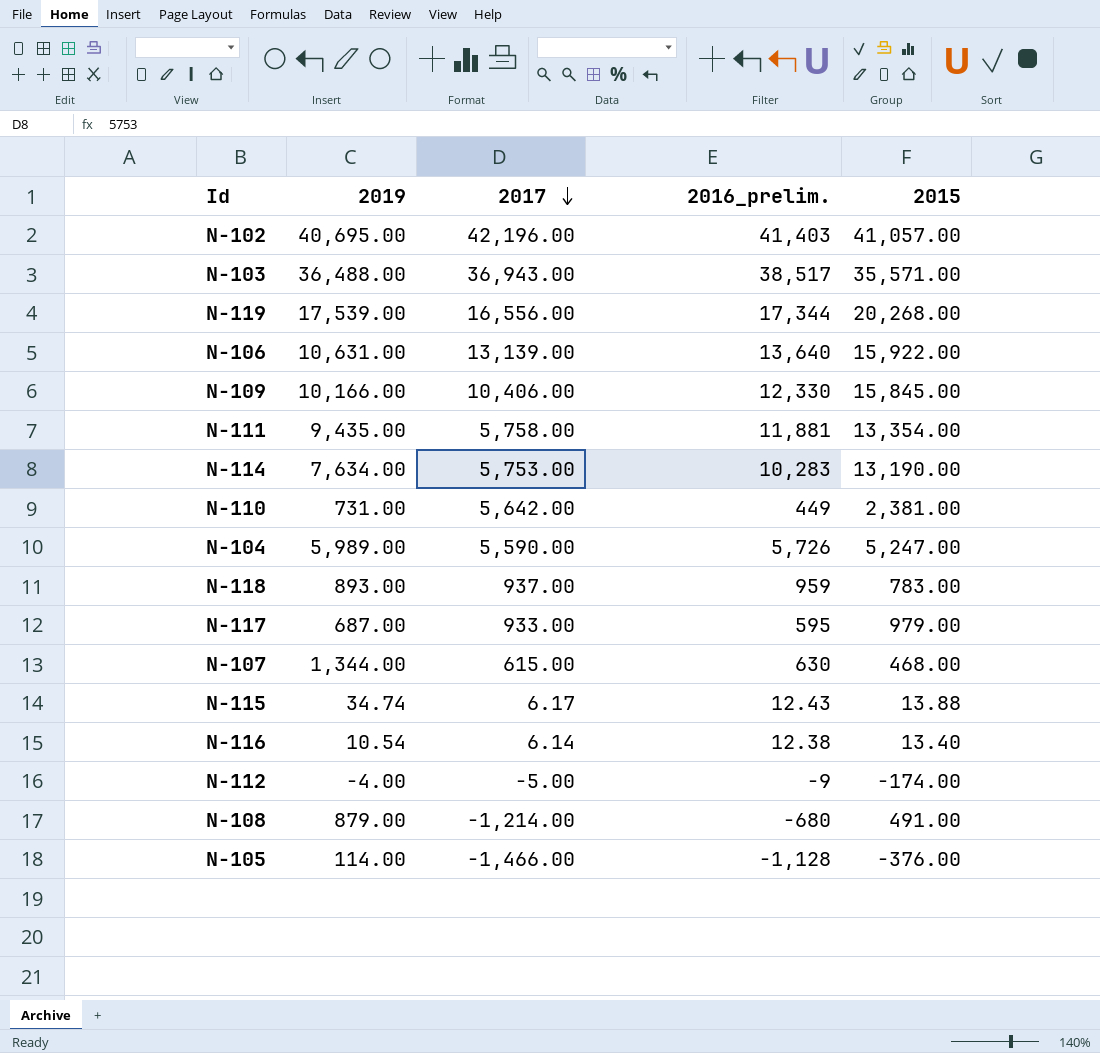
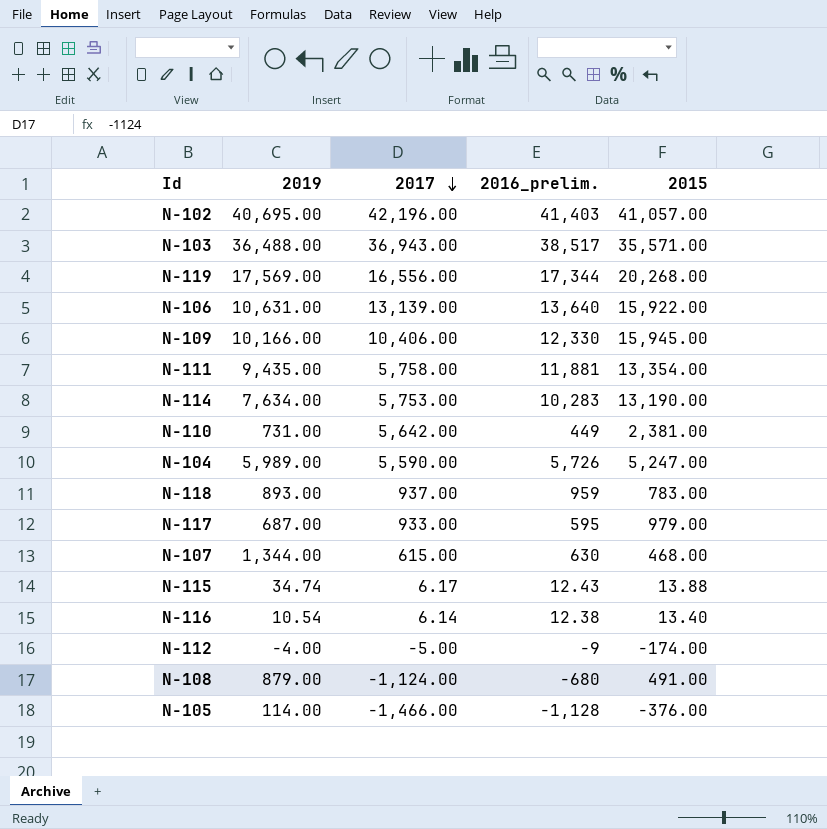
N-119 | 2019: 17,539.00 -> 17,569.00
N-109 | 2015: 15,845.00 -> 15,945.00
N-108 | 2017: -1,214.00 -> -1,124.00

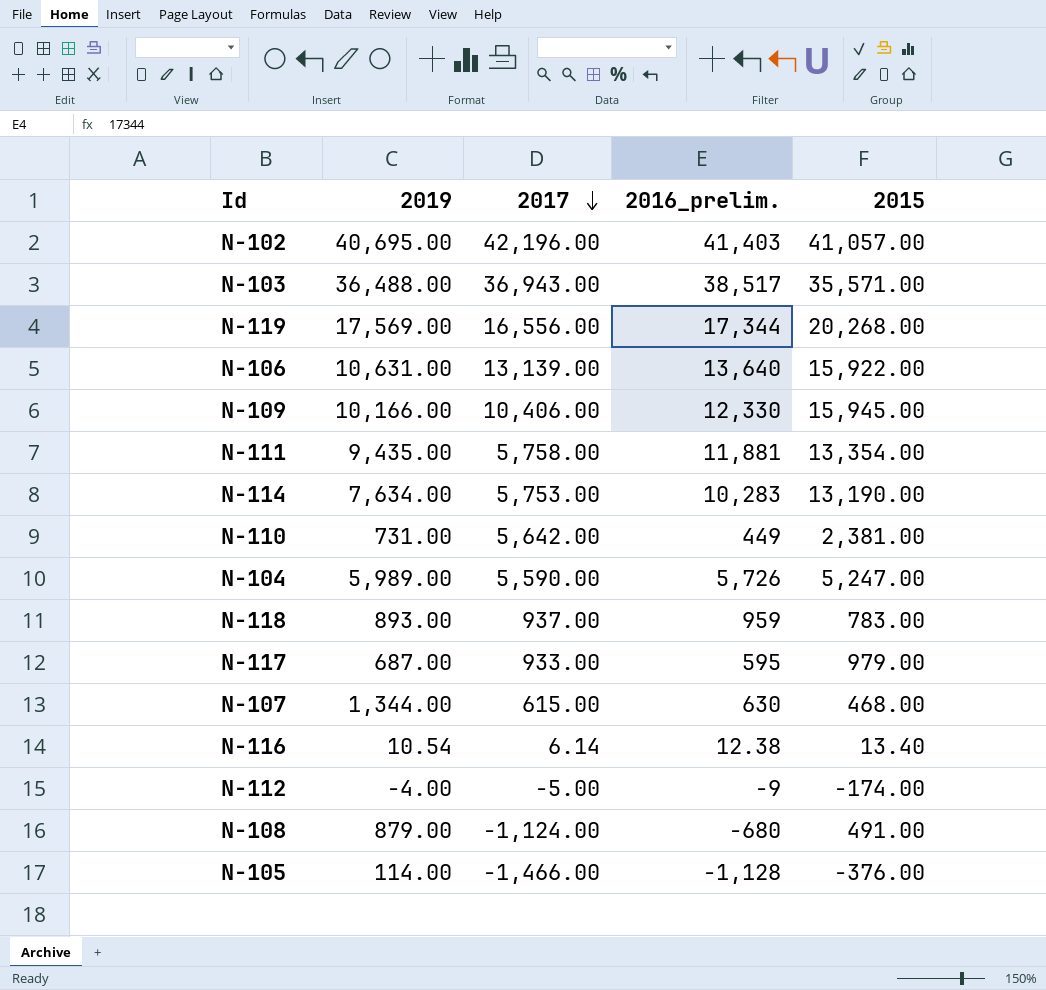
row N-115: 34.74 | 6.17 | 12.43 | 13.88 -> none

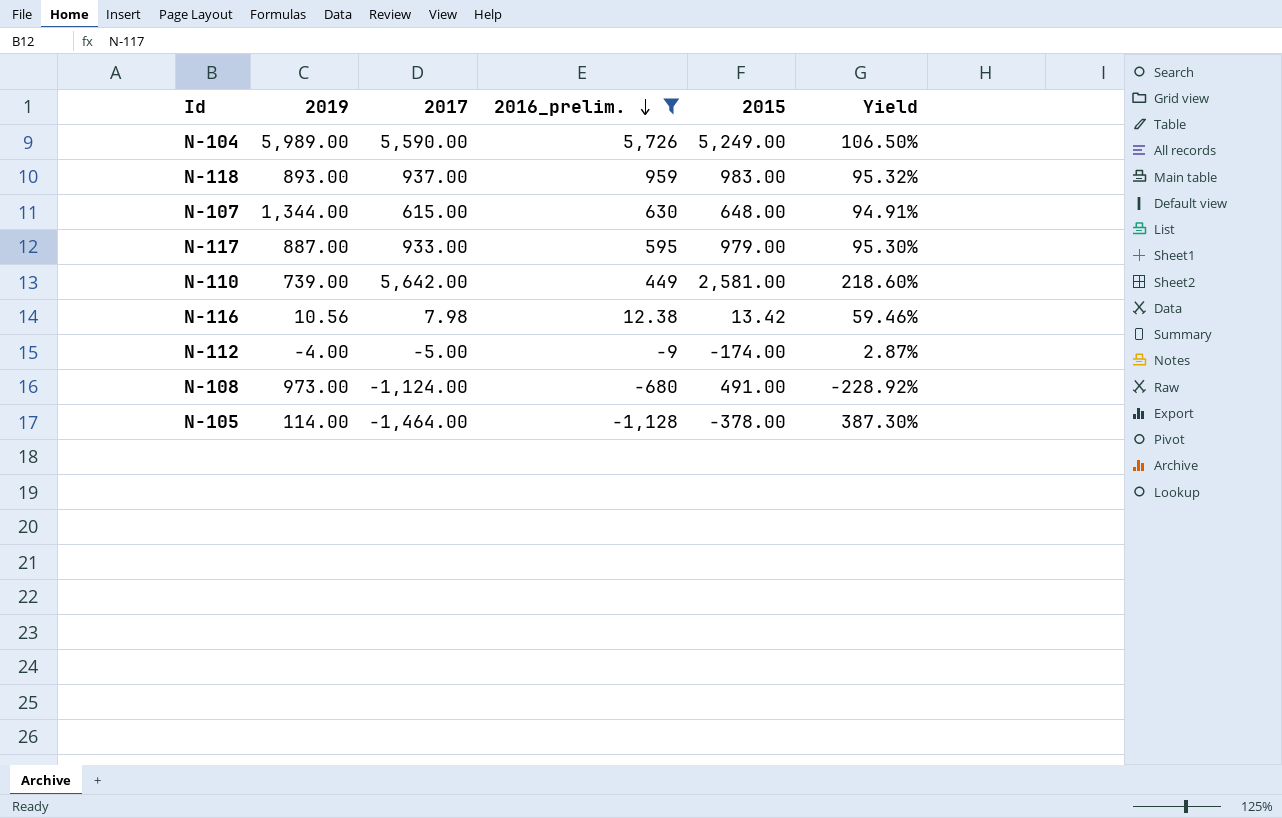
filter: none -> 2016_prelim. <= 5,726
row order: 2017 descending -> 2016_prelim. descending
column Yield | formula: none -> [2017] / [2015]
N-104 | 2015: 5,247.00 -> 5,249.00
N-118 | 2015: 783.00 -> 983.00
N-107 | 2015: 468.00 -> 648.00
N-117 | 2019: 687.00 -> 887.00
N-110 | 2019: 731.00 -> 739.00
N-110 | 2015: 2,381.00 -> 2,581.00
N-116 | 2019: 10.54 -> 10.56
N-116 | 2017: 6.14 -> 7.98
N-116 | 2015: 13.40 -> 13.42
N-108 | 2019: 879.00 -> 973.00
N-105 | 2017: -1,466.00 -> -1,464.00
N-105 | 2015: -376.00 -> -378.00

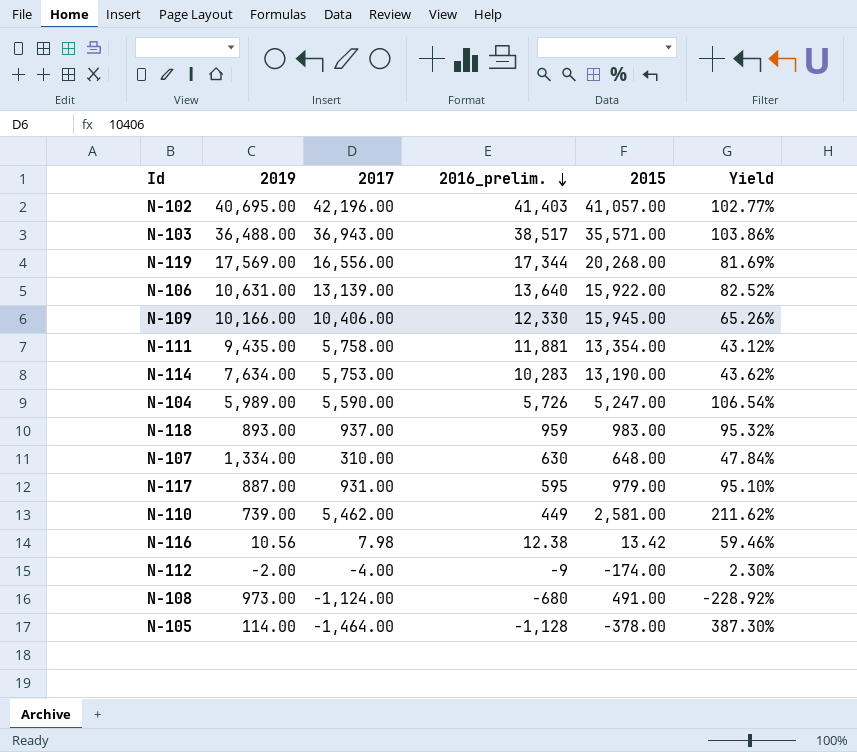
filter: 2016_prelim. <= 5,726 -> none
N-104 | 2015: 5,249.00 -> 5,247.00
N-104 | Yield: 106.50% -> 106.54%
N-107 | 2019: 1,344.00 -> 1,334.00
N-107 | 2017: 615.00 -> 310.00
N-107 | Yield: 94.91% -> 47.84%
N-117 | 2017: 933.00 -> 931.00
N-117 | Yield: 95.30% -> 95.10%
N-110 | 2017: 5,642.00 -> 5,462.00
N-110 | Yield: 218.60% -> 211.62%
N-112 | 2019: -4.00 -> -2.00
N-112 | 2017: -5.00 -> -4.00
N-112 | Yield: 2.87% -> 2.30%

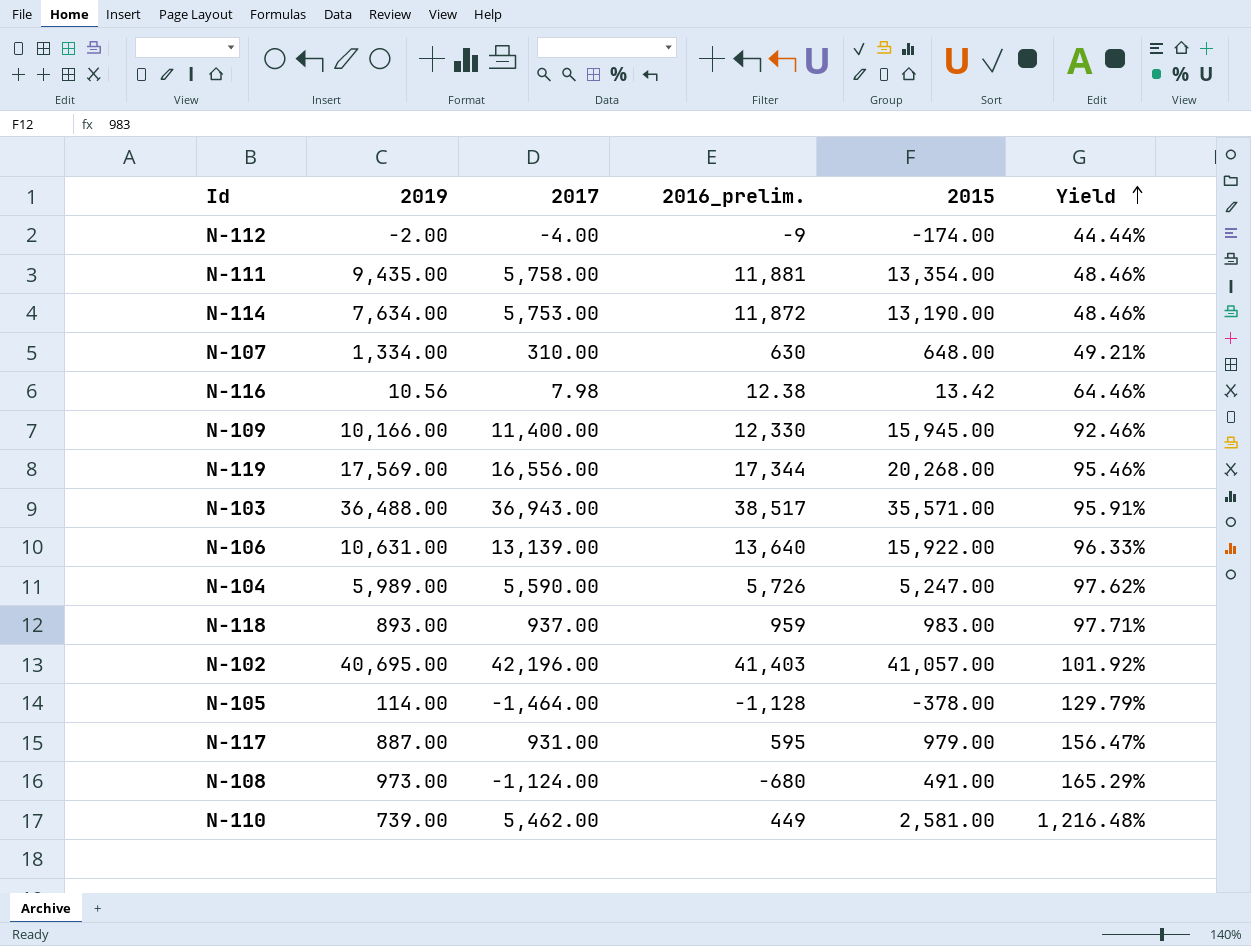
row order: 2016_prelim. descending -> Yield ascending
column Yield | formula: [2017] / [2015] -> [2017] / [2016_prelim.]
N-114 | 2016_prelim.: 10,283 -> 11,872
N-109 | 2017: 10,406.00 -> 11,400.00

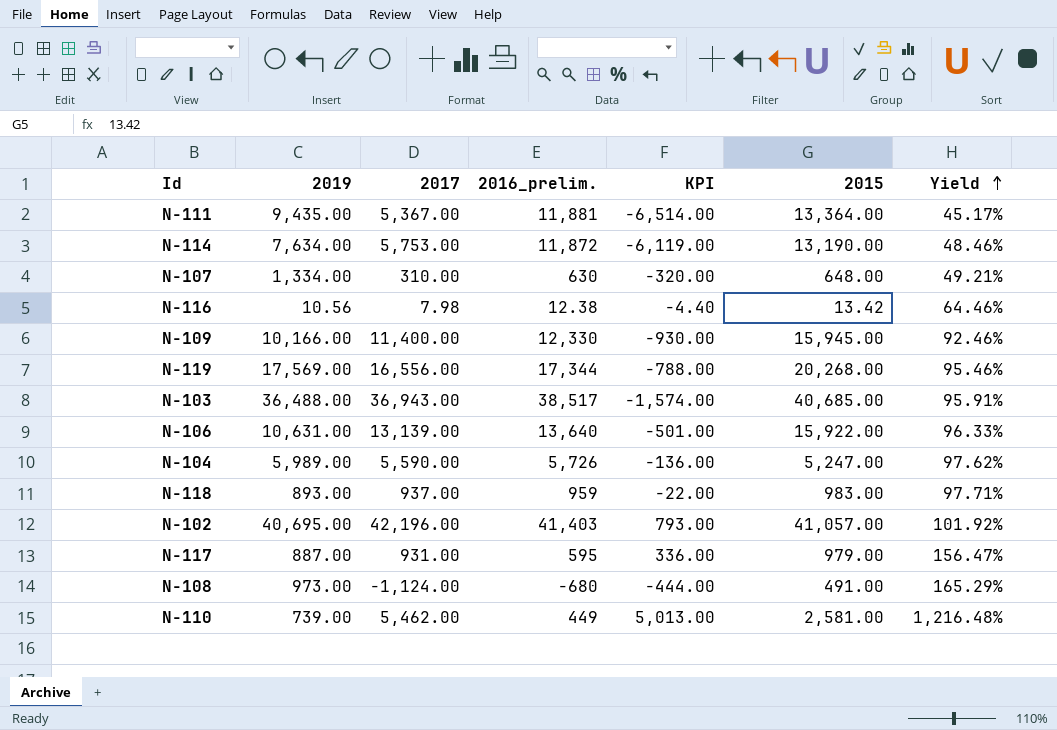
column KPI | formula: none -> [2017] - [2016_prelim.]
row N-112: -2.00 | -4.00 | -9 | -174.00 | 44.44% -> none
row N-105: 114.00 | -1,464.00 | -1,128 | -378.00 | 129.79% -> none
N-111 | 2017: 5,758.00 -> 5,367.00
N-111 | 2015: 13,354.00 -> 13,364.00
N-111 | Yield: 48.46% -> 45.17%
N-103 | 2015: 35,571.00 -> 40,685.00

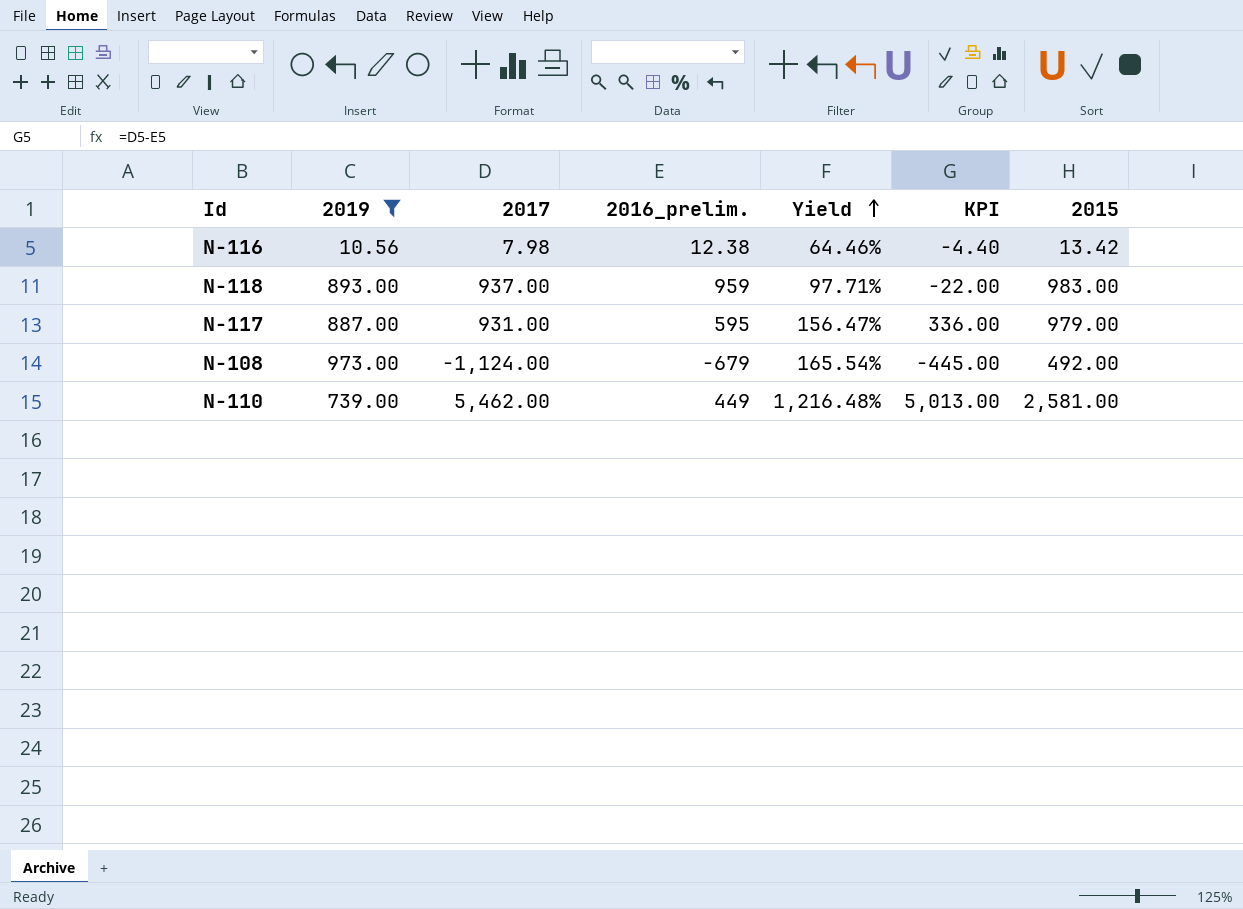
filter: none -> 2019 <= 973.00
column Yield | position: 7 -> 5
N-108 | 2016_prelim.: -680 -> -679
N-108 | Yield: 165.29% -> 165.54%
N-108 | KPI: -444.00 -> -445.00
N-108 | 2015: 491.00 -> 492.00

